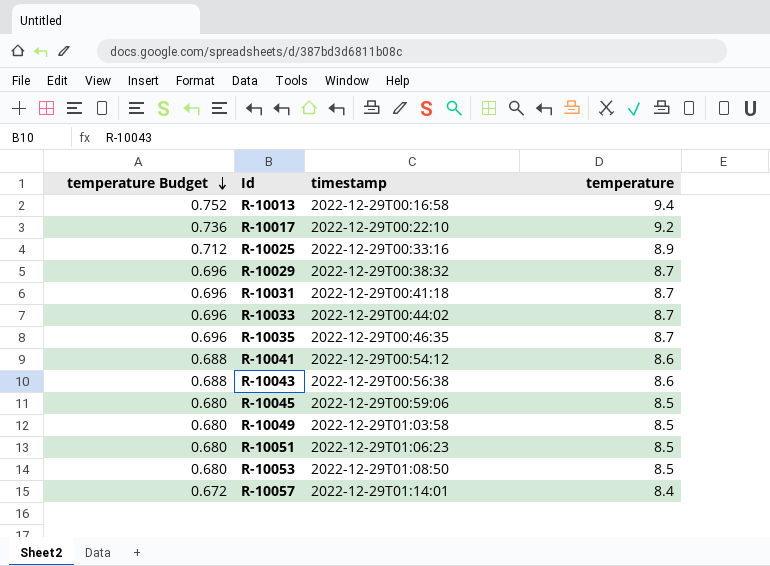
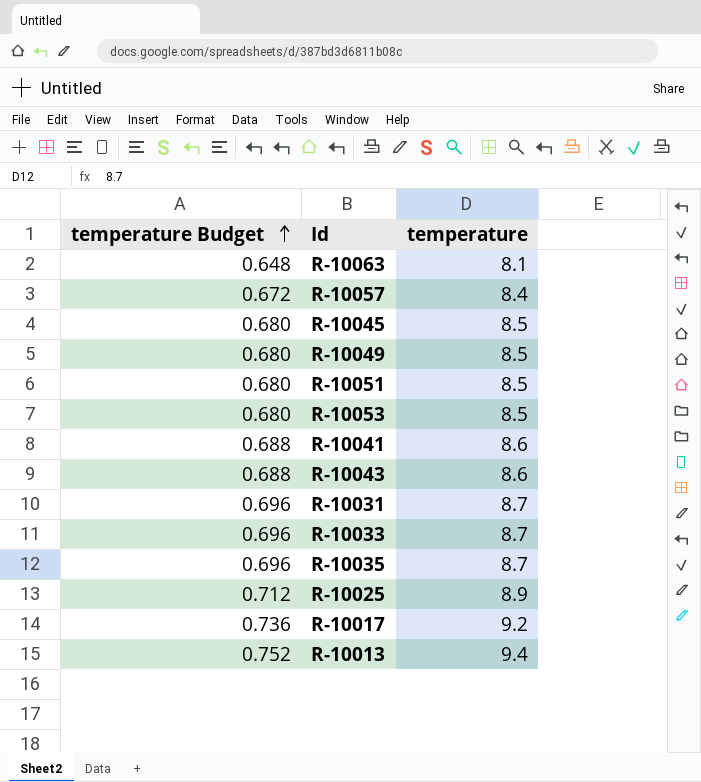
row order: temperature Budget descending -> temperature Budget ascending
column timestamp | position: 3 -> none
row R-10029: 0.696 | 2022-12-29T00:38:32 | 8.7 -> none
row R-10063: none -> 0.648 | 8.1

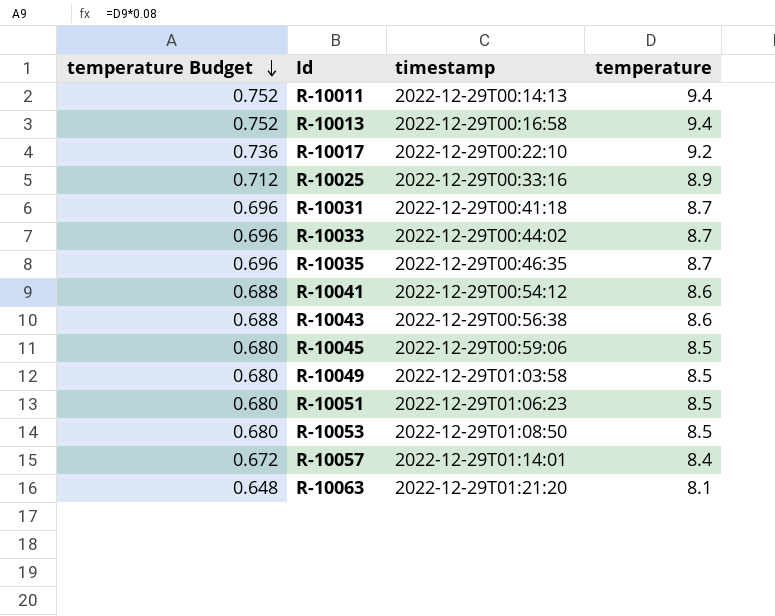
row order: temperature Budget ascending -> temperature Budget descending
column timestamp | position: none -> 3
row R-10011: none -> 0.752 | 2022-12-29T00:14:13 | 9.4

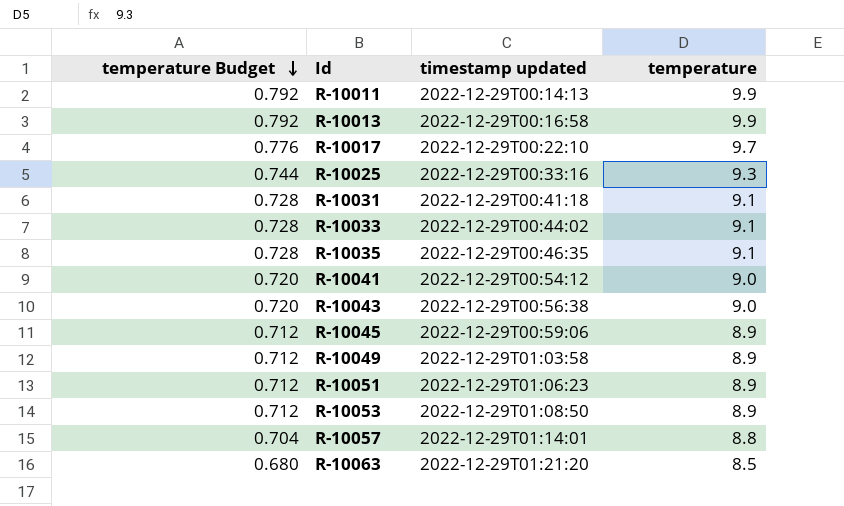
column name: timestamp -> timestamp updated
R-10011 | temperature Budget: 0.752 -> 0.792
R-10011 | temperature: 9.4 -> 9.9
R-10013 | temperature Budget: 0.752 -> 0.792
R-10013 | temperature: 9.4 -> 9.9
R-10017 | temperature Budget: 0.736 -> 0.776
R-10017 | temperature: 9.2 -> 9.7
R-10025 | temperature Budget: 0.712 -> 0.744
R-10025 | temperature: 8.9 -> 9.3
R-10031 | temperature Budget: 0.696 -> 0.728
R-10031 | temperature: 8.7 -> 9.1
R-10033 | temperature Budget: 0.696 -> 0.728
R-10033 | temperature: 8.7 -> 9.1
R-10035 | temperature Budget: 0.696 -> 0.728
R-10035 | temperature: 8.7 -> 9.1
R-10041 | temperature Budget: 0.688 -> 0.720
R-10041 | temperature: 8.6 -> 9.0
R-10043 | temperature Budget: 0.688 -> 0.720
R-10043 | temperature: 8.6 -> 9.0
R-10045 | temperature Budget: 0.680 -> 0.712
R-10045 | temperature: 8.5 -> 8.9
R-10049 | temperature Budget: 0.680 -> 0.712
R-10049 | temperature: 8.5 -> 8.9
R-10051 | temperature Budget: 0.680 -> 0.712
R-10051 | temperature: 8.5 -> 8.9
R-10053 | temperature Budget: 0.680 -> 0.712
R-10053 | temperature: 8.5 -> 8.9
R-10057 | temperature Budget: 0.672 -> 0.704
R-10057 | temperature: 8.4 -> 8.8
R-10063 | temperature Budget: 0.648 -> 0.680
R-10063 | temperature: 8.1 -> 8.5

